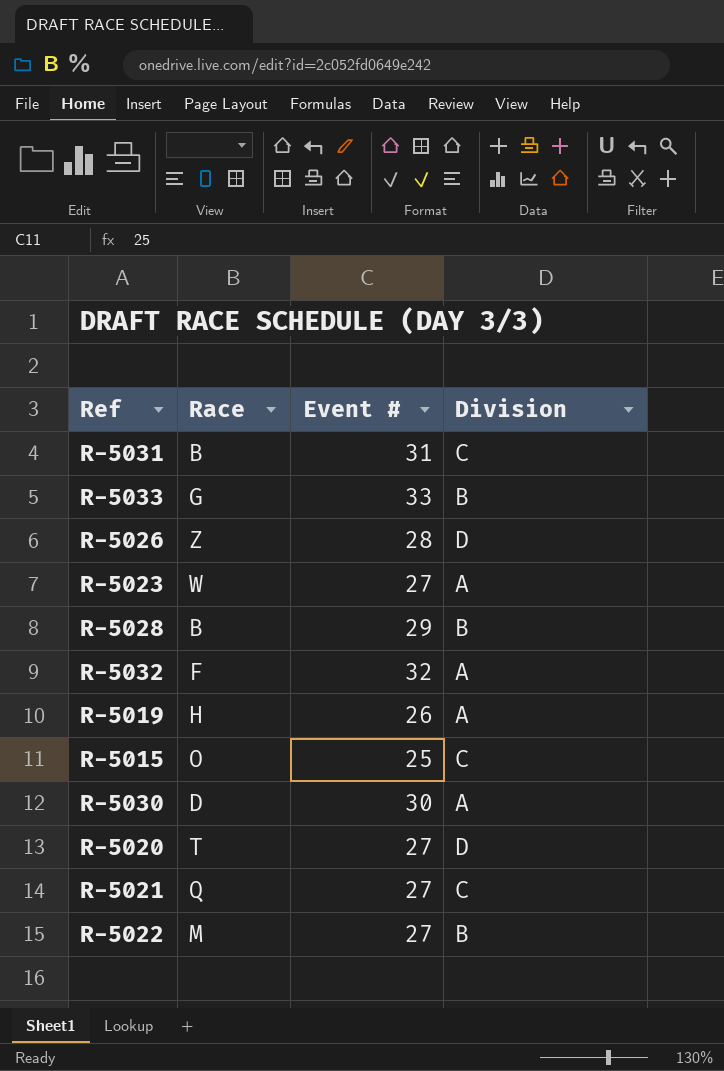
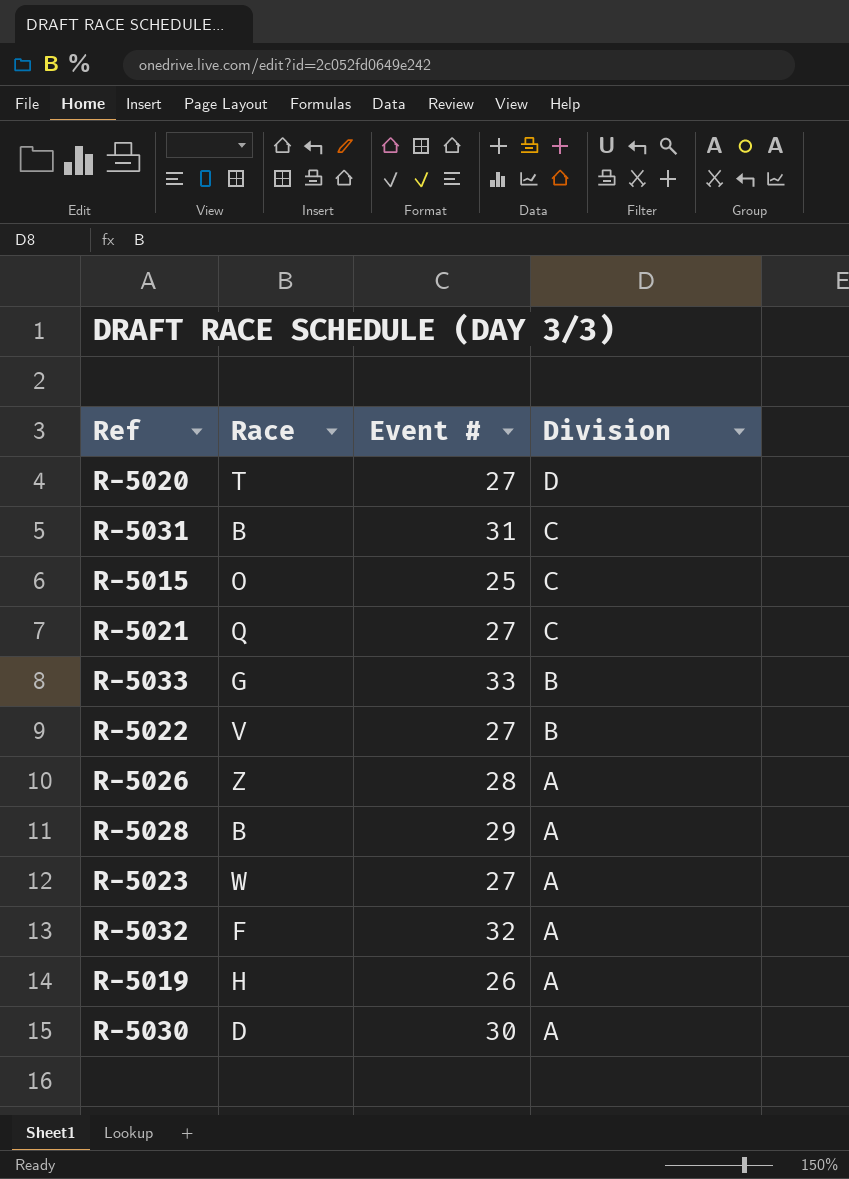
row order: none -> Division descending
R-5022 | Race: M -> V
R-5026 | Division: D -> A
R-5028 | Division: B -> A

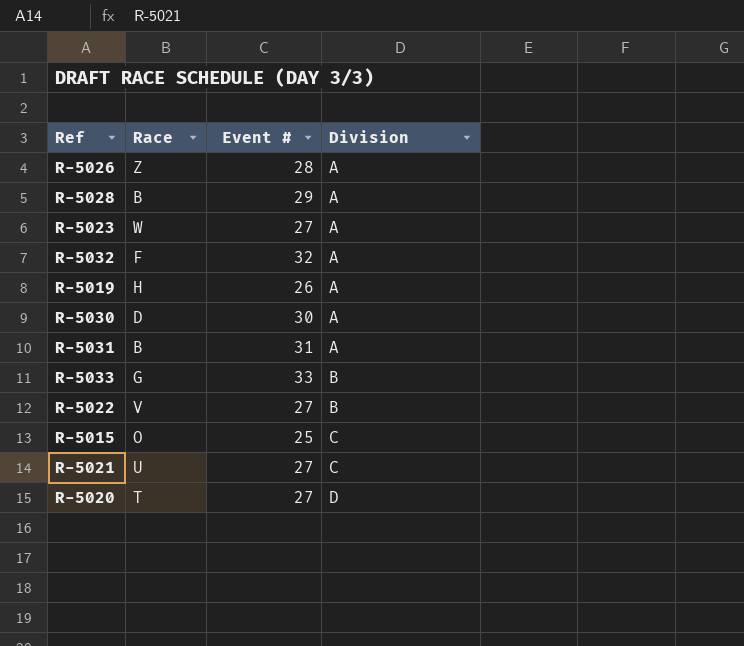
row order: Division descending -> Division ascending
R-5031 | Division: C -> A
R-5021 | Race: Q -> U

